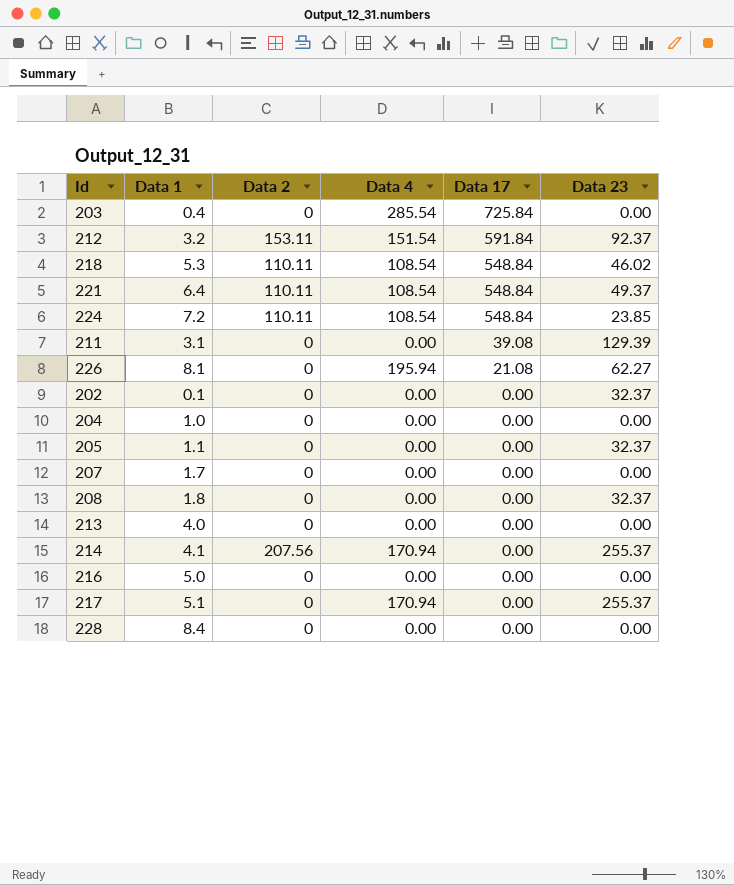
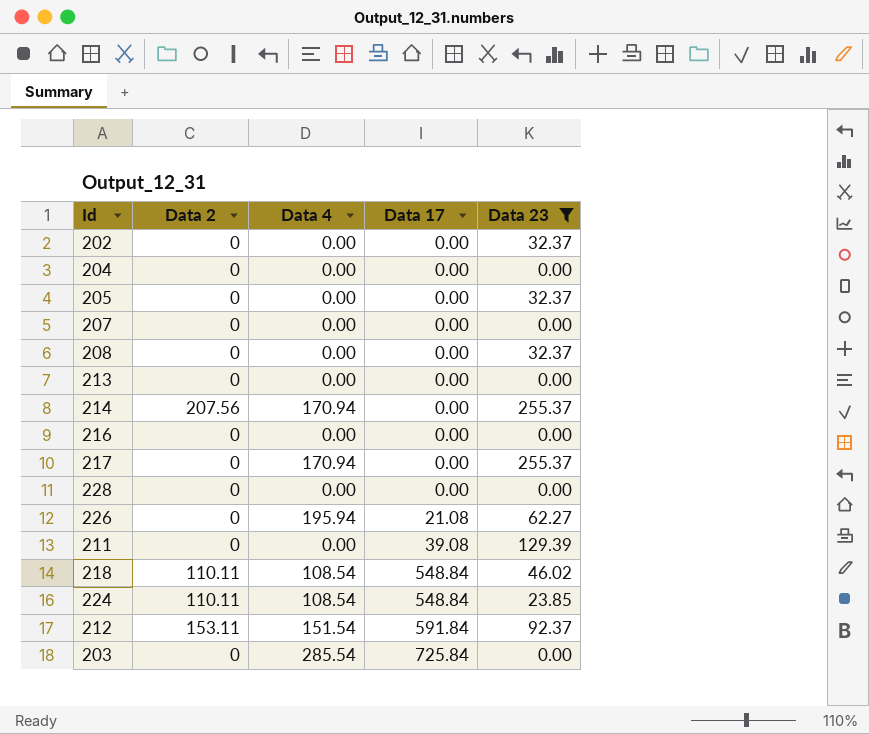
filter: none -> Data 23 != 49.37
row order: Data 17 descending -> Data 17 ascending
column Data 1 | position: 2 -> none

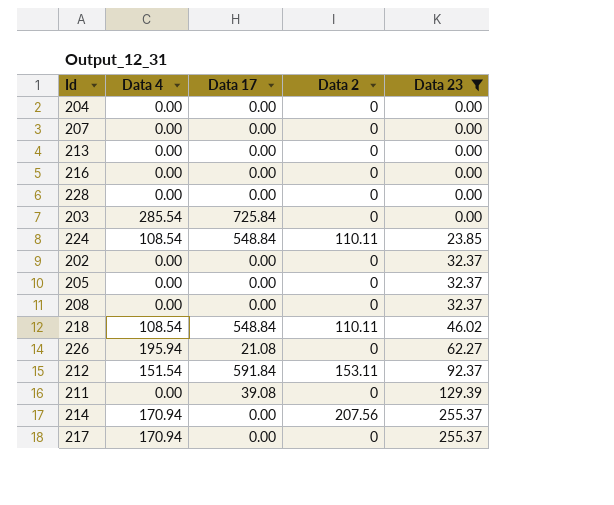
row order: Data 17 ascending -> Data 23 ascending
column Data 2 | position: 2 -> 4

